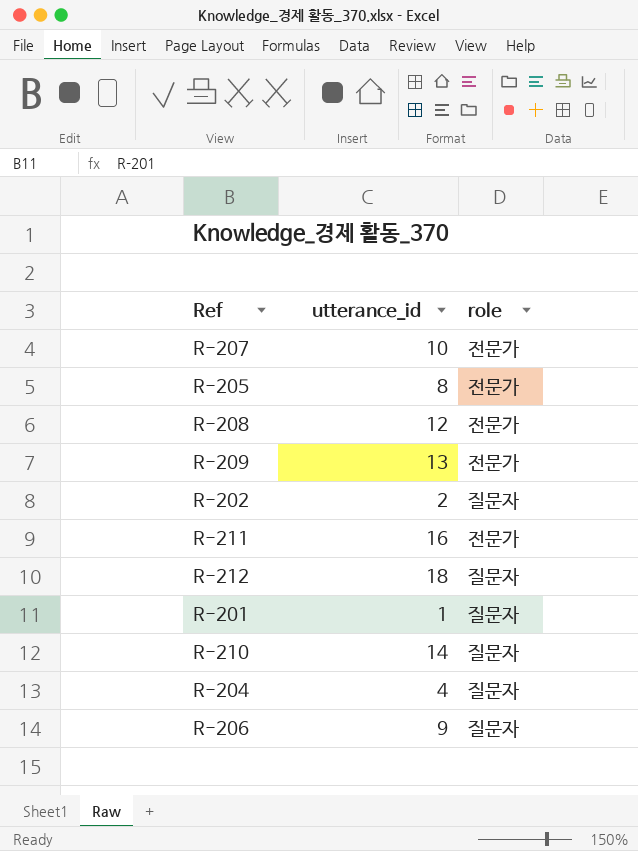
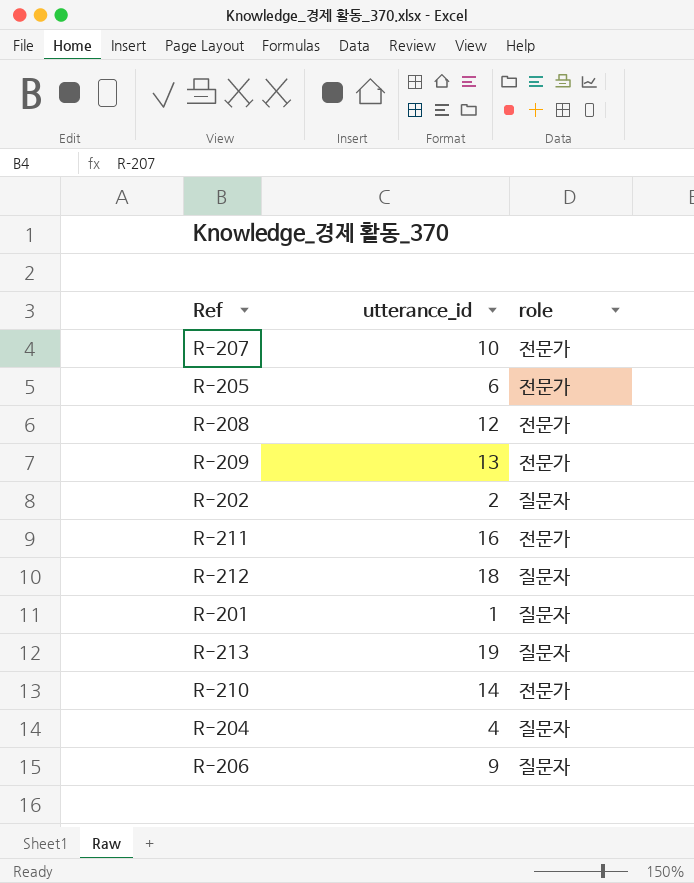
R-205 | utterance_id: 8 -> 6
row R-213: none -> 19 | 질문자
R-210 | role: 질문자 -> 전문가

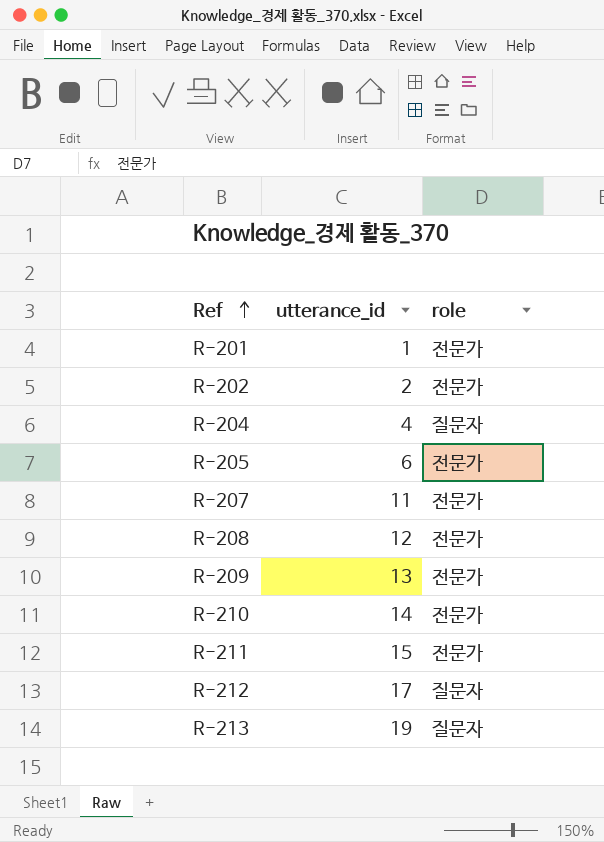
row order: none -> Ref ascending
row R-206: 9 | 질문자 -> none
R-201 | role: 질문자 -> 전문가
R-202 | role: 질문자 -> 전문가
R-207 | utterance_id: 10 -> 11
R-211 | utterance_id: 16 -> 15
R-212 | utterance_id: 18 -> 17

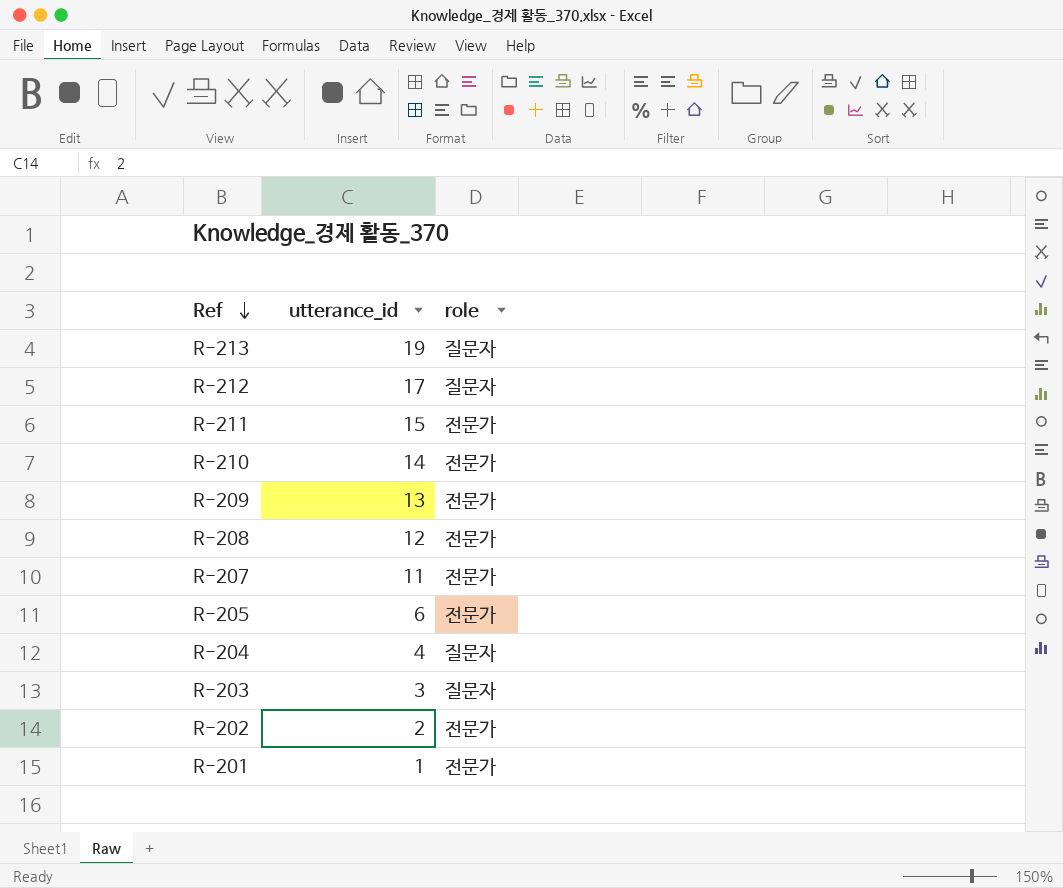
row order: Ref ascending -> Ref descending
row R-203: none -> 3 | 질문자

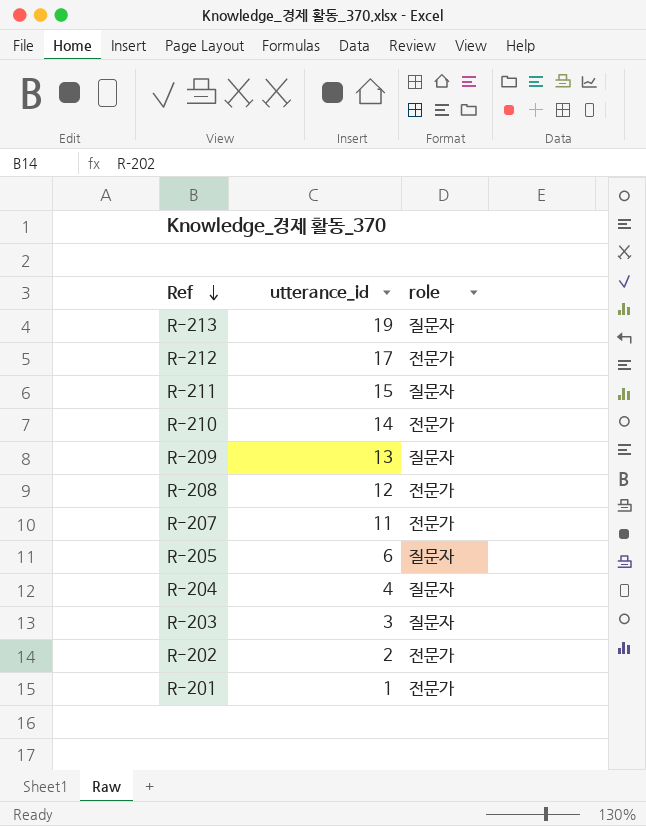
R-212 | role: 질문자 -> 전문가
R-211 | role: 전문가 -> 질문자
R-209 | role: 전문가 -> 질문자
R-205 | role: 전문가 -> 질문자

